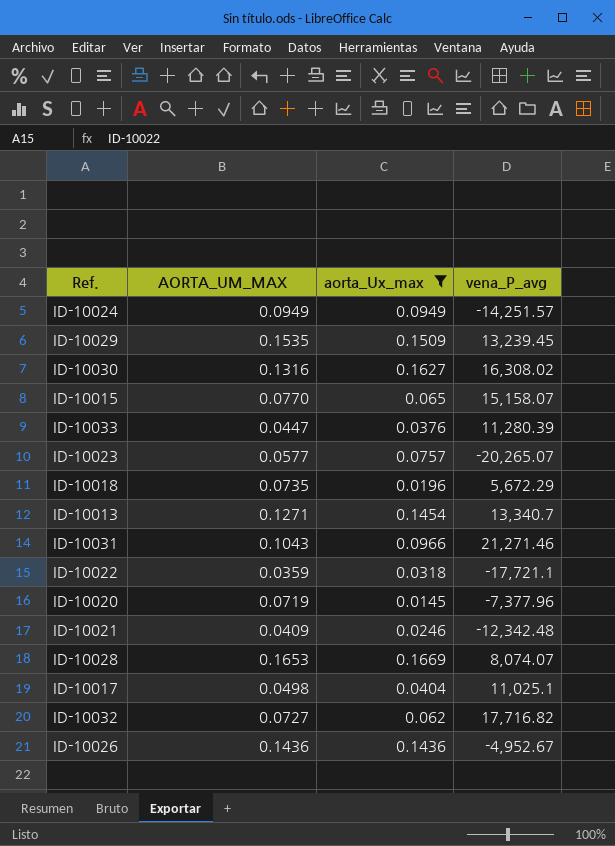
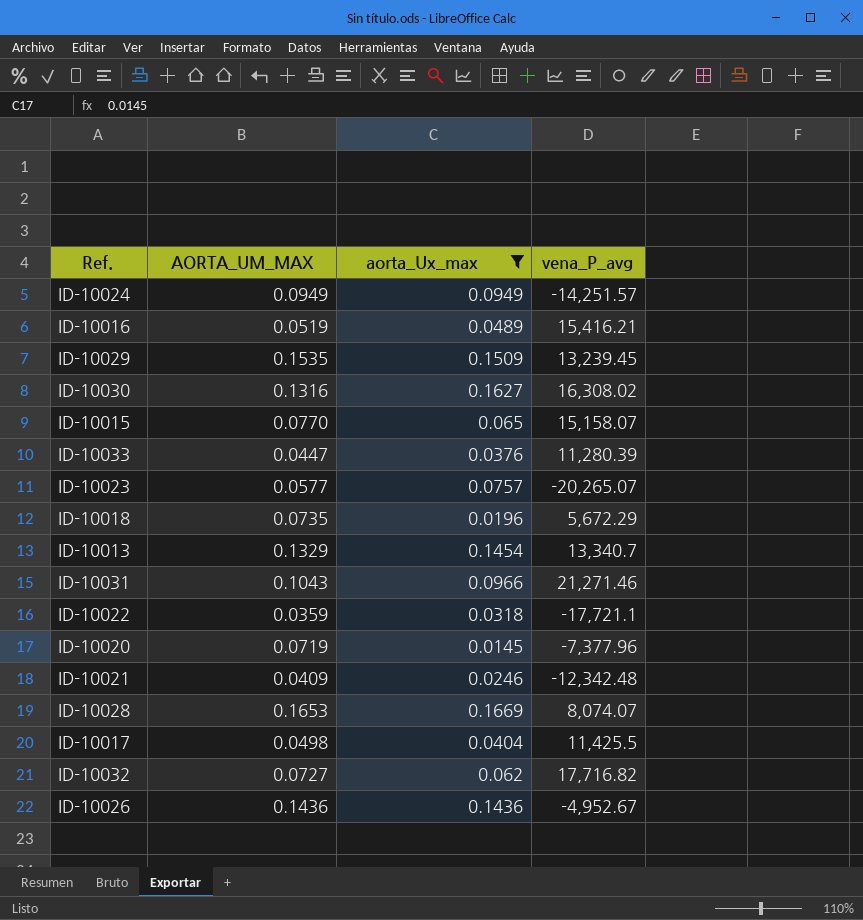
row ID-10016: none -> 0.0519 | 0.0489 | 15,416.21
ID-10013 | AORTA_UM_MAX: 0.1271 -> 0.1329
ID-10017 | vena_P_avg: 11,025.1 -> 11,425.5

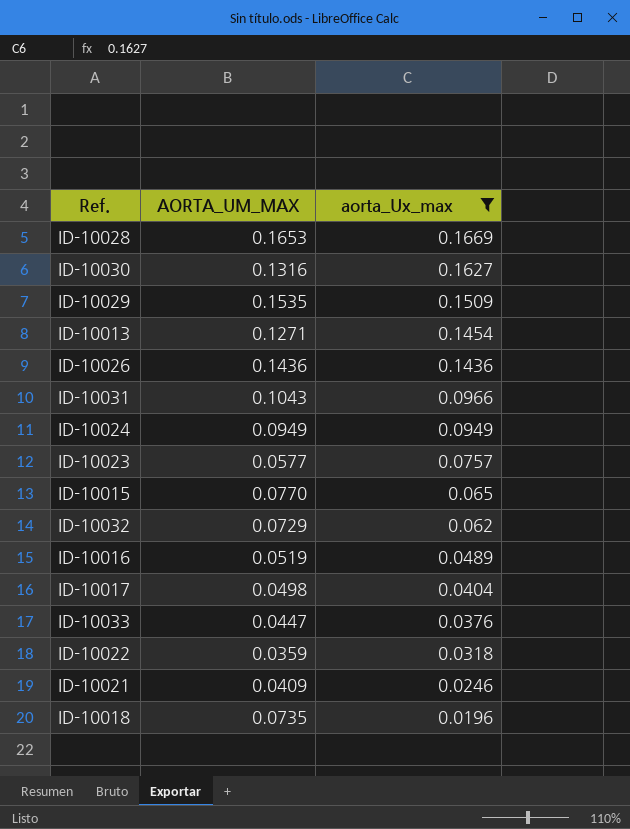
row order: none -> aorta_Ux_max descending
column vena_P_avg | position: 4 -> none
row ID-10020: 0.0719 | 0.0145 | -7,377.96 -> none
ID-10013 | AORTA_UM_MAX: 0.1329 -> 0.1271
ID-10032 | AORTA_UM_MAX: 0.0727 -> 0.0729

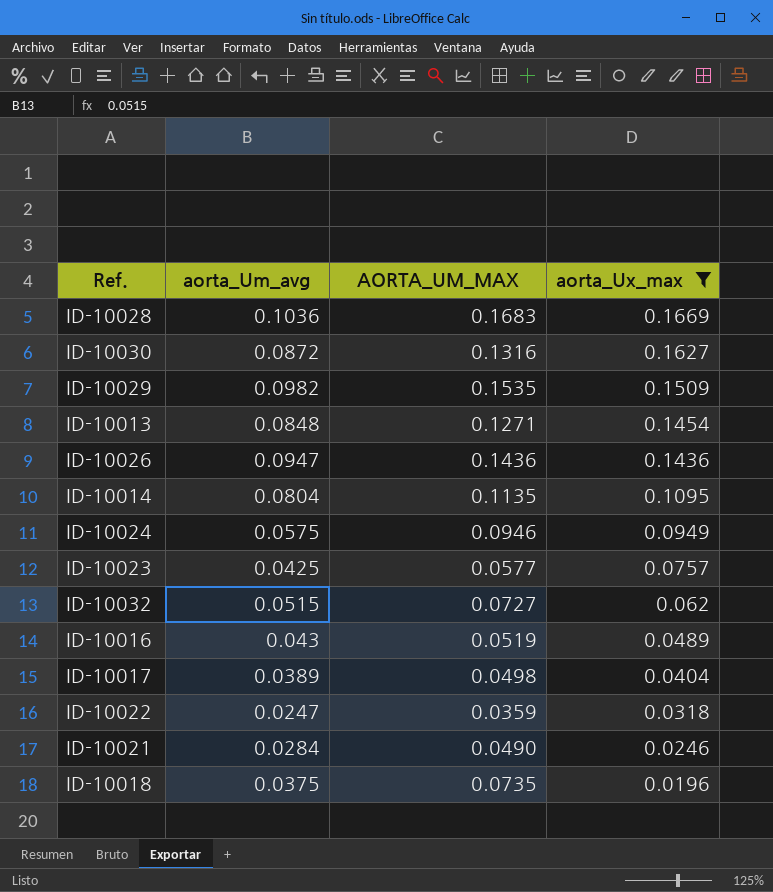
column aorta_Um_avg | position: none -> 2
row ID-10031: 0.1043 | 0.0966 -> none
row ID-10015: 0.0770 | 0.065 -> none
row ID-10033: 0.0447 | 0.0376 -> none
ID-10028 | AORTA_UM_MAX: 0.1653 -> 0.1683
row ID-10014: none -> 0.0804 | 0.1135 | 0.1095
ID-10024 | AORTA_UM_MAX: 0.0949 -> 0.0946
ID-10032 | AORTA_UM_MAX: 0.0729 -> 0.0727
ID-10021 | AORTA_UM_MAX: 0.0409 -> 0.0490

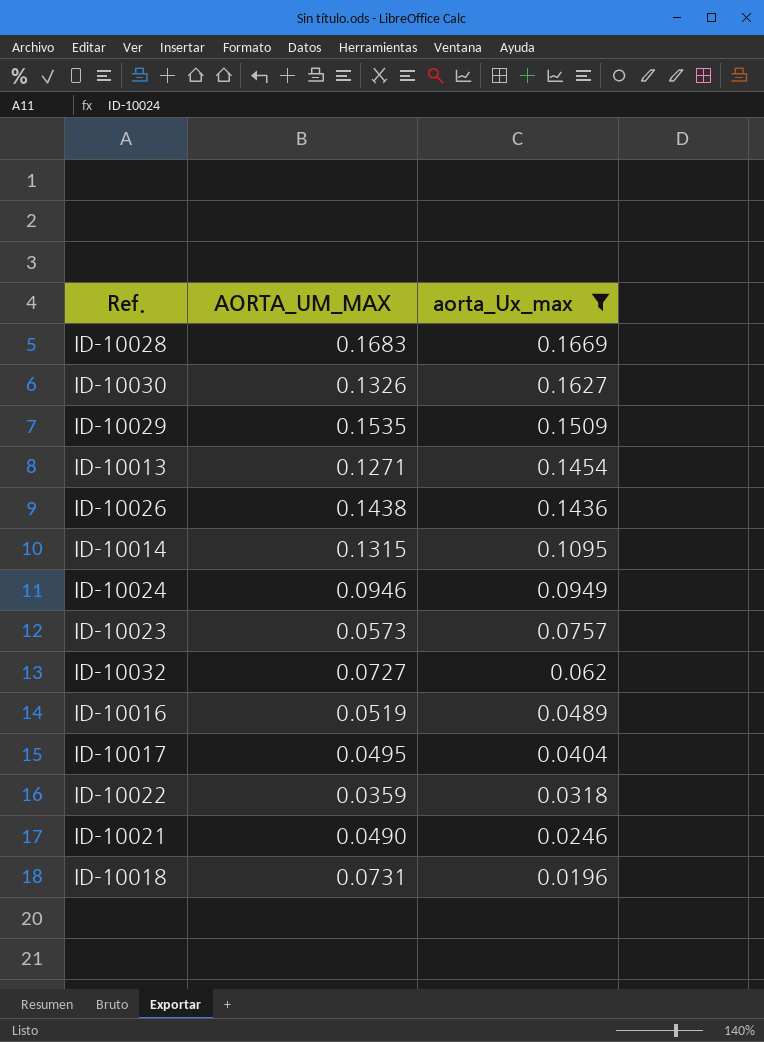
column aorta_Um_avg | position: 2 -> none
ID-10030 | AORTA_UM_MAX: 0.1316 -> 0.1326
ID-10026 | AORTA_UM_MAX: 0.1436 -> 0.1438
ID-10014 | AORTA_UM_MAX: 0.1135 -> 0.1315
ID-10023 | AORTA_UM_MAX: 0.0577 -> 0.0573
ID-10017 | AORTA_UM_MAX: 0.0498 -> 0.0495
ID-10018 | AORTA_UM_MAX: 0.0735 -> 0.0731

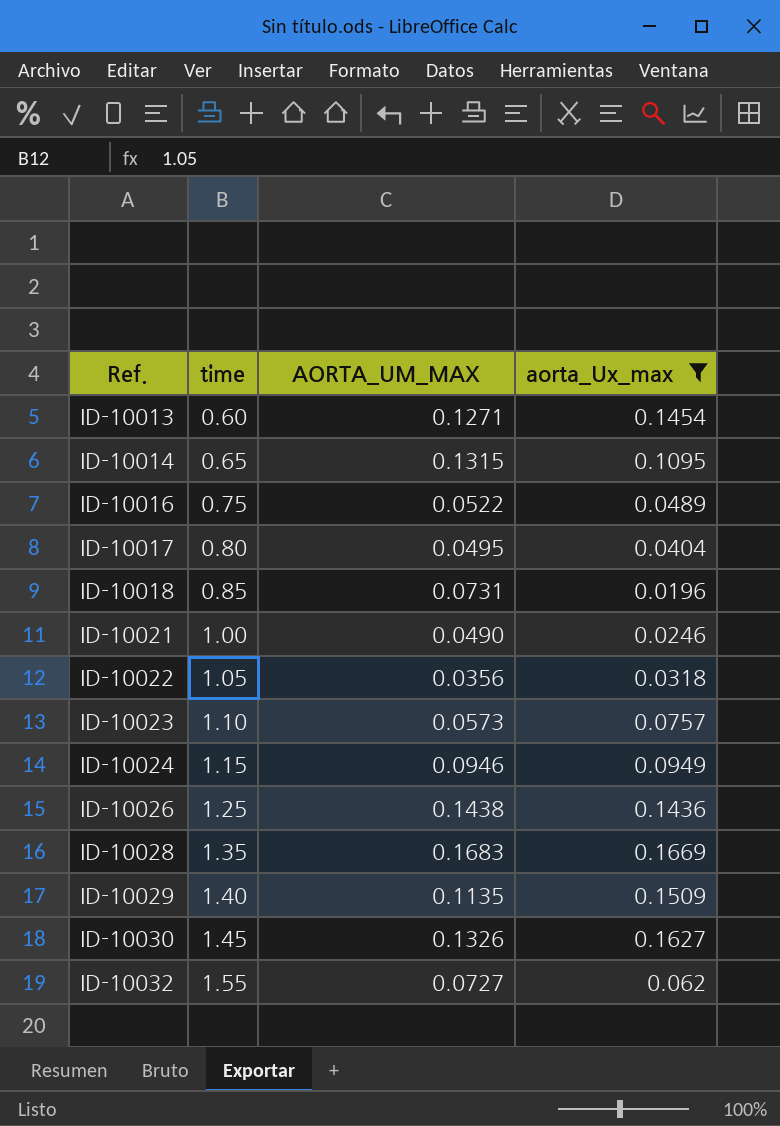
row order: aorta_Ux_max descending -> Ref. ascending
column time | position: none -> 2
ID-10016 | AORTA_UM_MAX: 0.0519 -> 0.0522
ID-10022 | AORTA_UM_MAX: 0.0359 -> 0.0356
ID-10029 | AORTA_UM_MAX: 0.1535 -> 0.1135

